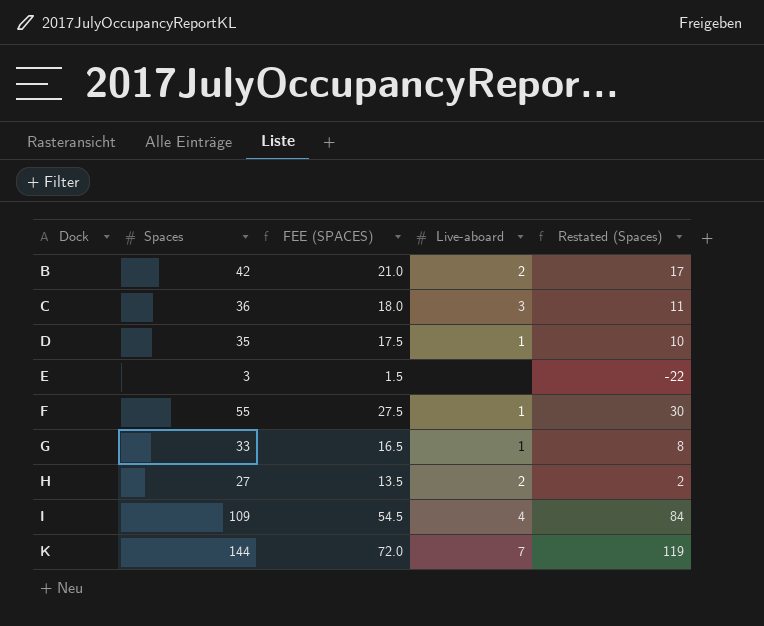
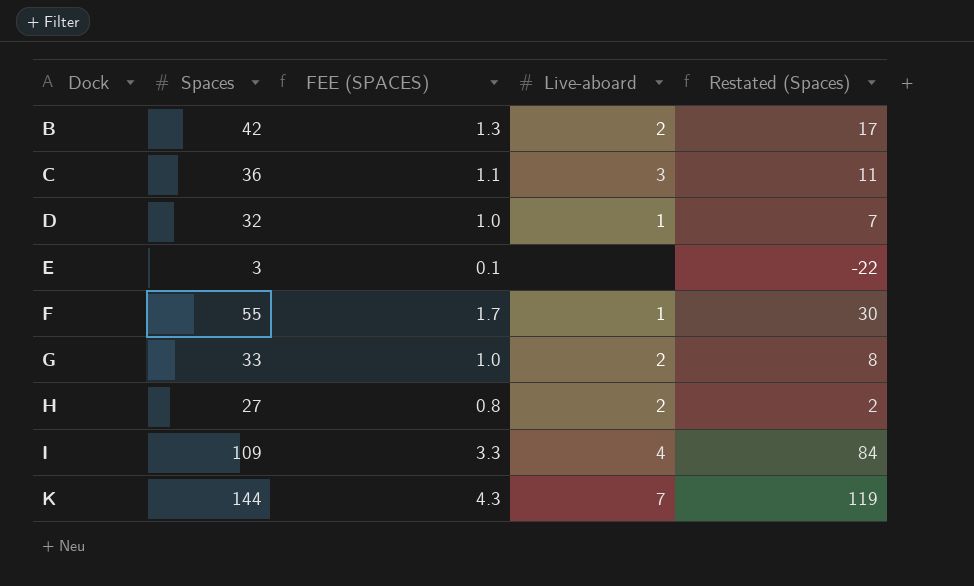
column FEE (SPACES) | formula: [Spaces] * 0.5 -> [Spaces] * 0.03
D | Spaces: 35 -> 32
D | Restated (Spaces): 10 -> 7
G | Live-aboard: 1 -> 2

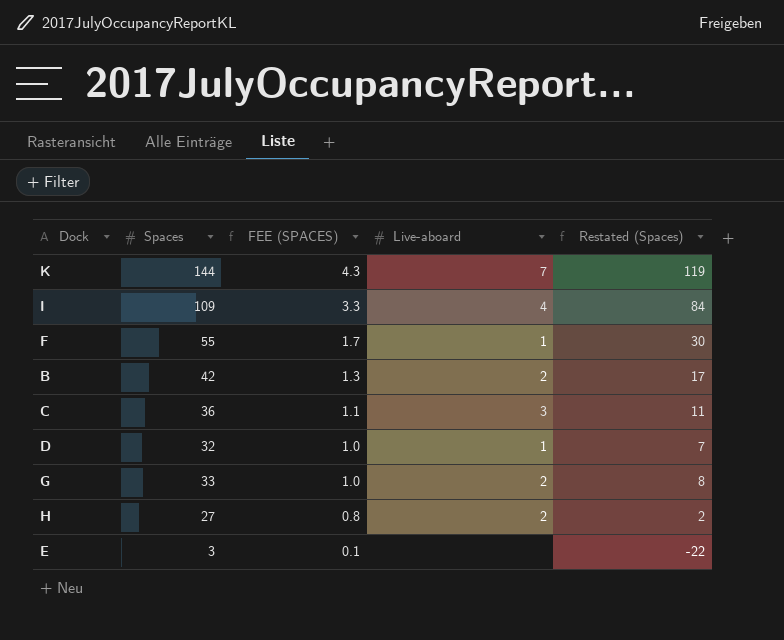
row order: Dock ascending -> FEE (SPACES) descending

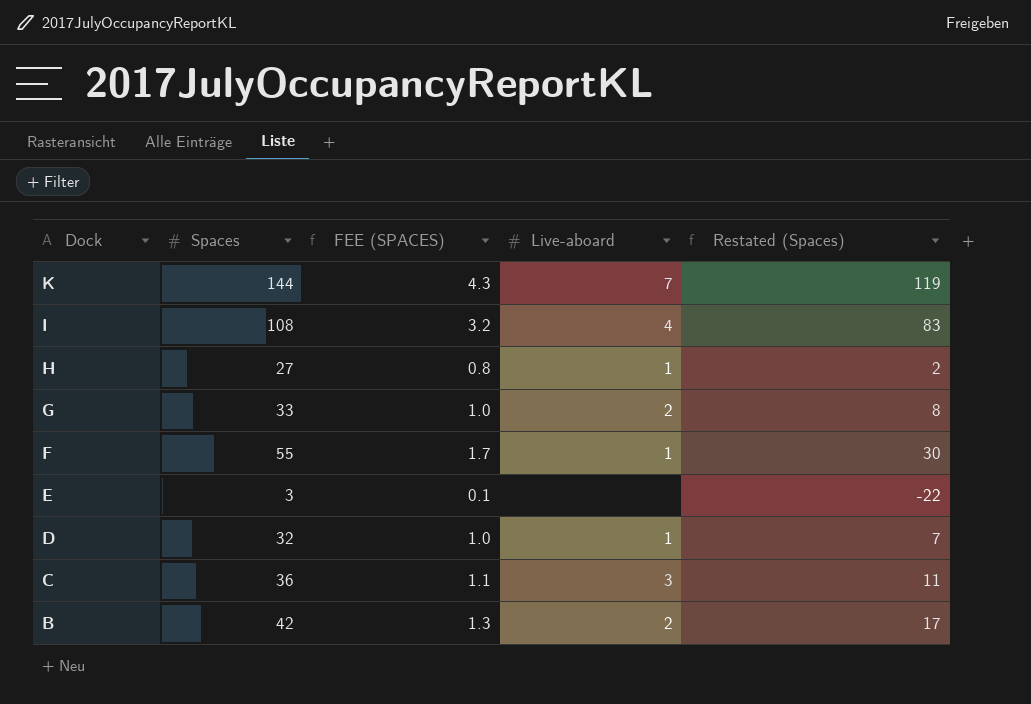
row order: FEE (SPACES) descending -> Dock descending
I | Spaces: 109 -> 108
I | FEE (SPACES): 3.3 -> 3.2
I | Restated (Spaces): 84 -> 83
H | Live-aboard: 2 -> 1

